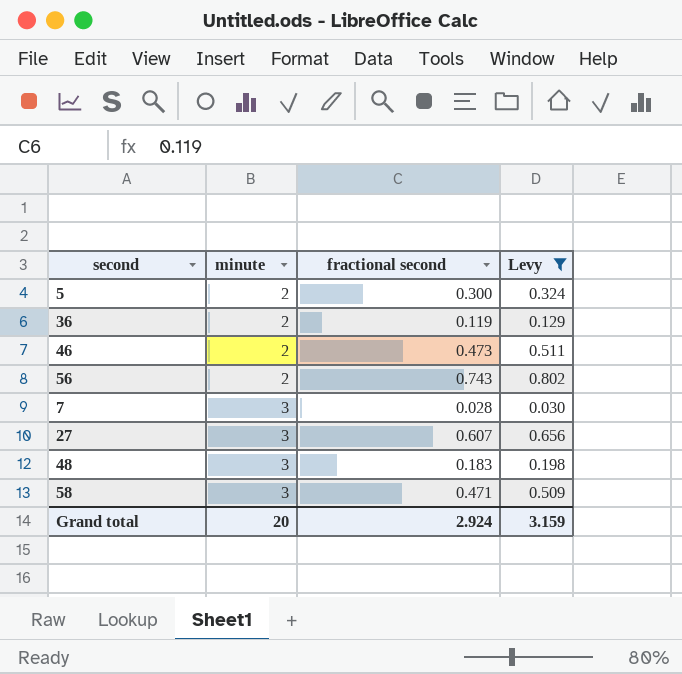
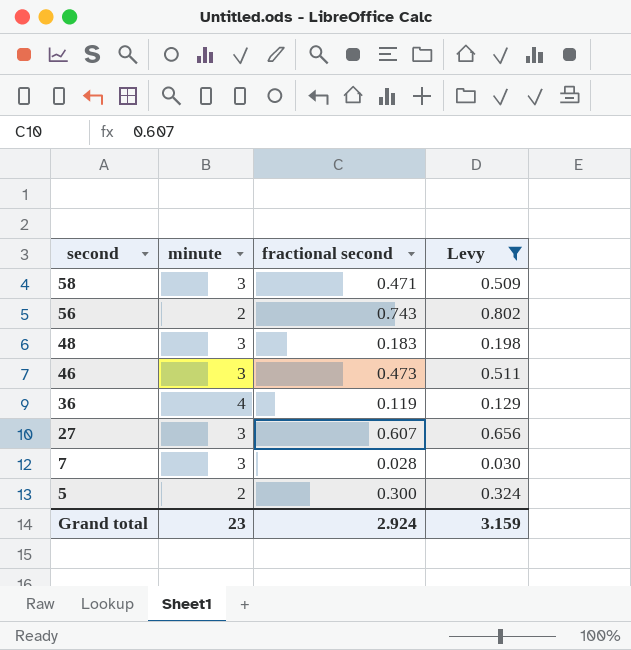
row order: minute ascending -> second descending
46 | minute: 2 -> 3
36 | minute: 2 -> 4
Grand total | minute: 20 -> 23

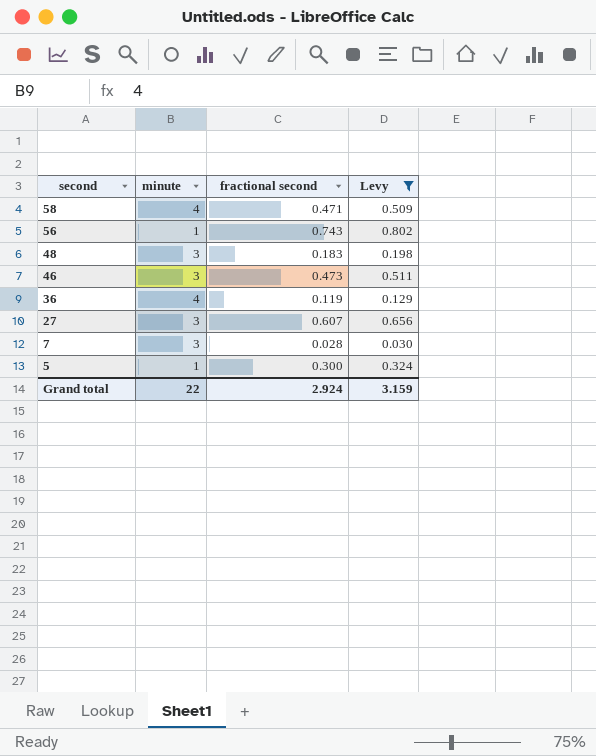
58 | minute: 3 -> 4
56 | minute: 2 -> 1
5 | minute: 2 -> 1
Grand total | minute: 23 -> 22

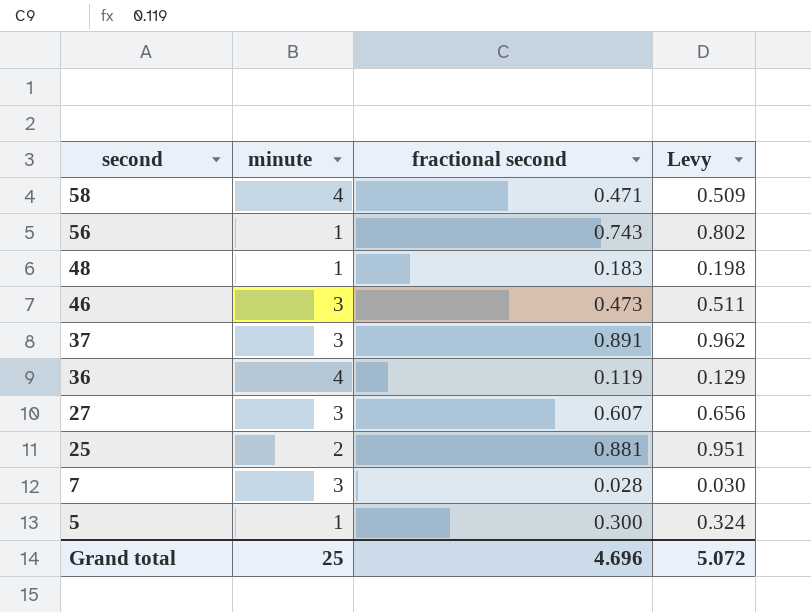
filter: Levy <= 0.802 -> none
48 | minute: 3 -> 1
Grand total | minute: 22 -> 25
Grand total | fractional second: 2.924 -> 4.696
Grand total | Levy: 3.159 -> 5.072

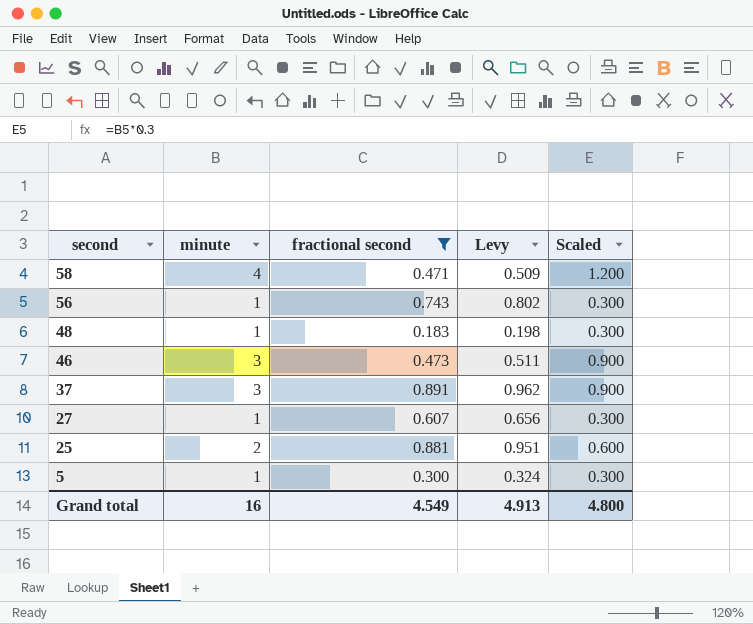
filter: none -> fractional second >= 0.183
column Scaled | formula: none -> [minute] * 0.3
27 | minute: 3 -> 1
Grand total | minute: 25 -> 16
Grand total | fractional second: 4.696 -> 4.549
Grand total | Levy: 5.072 -> 4.913

